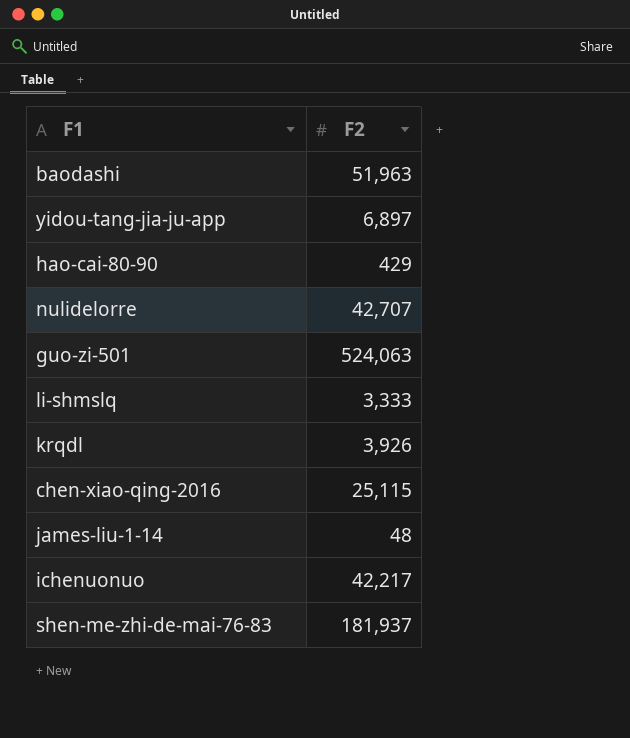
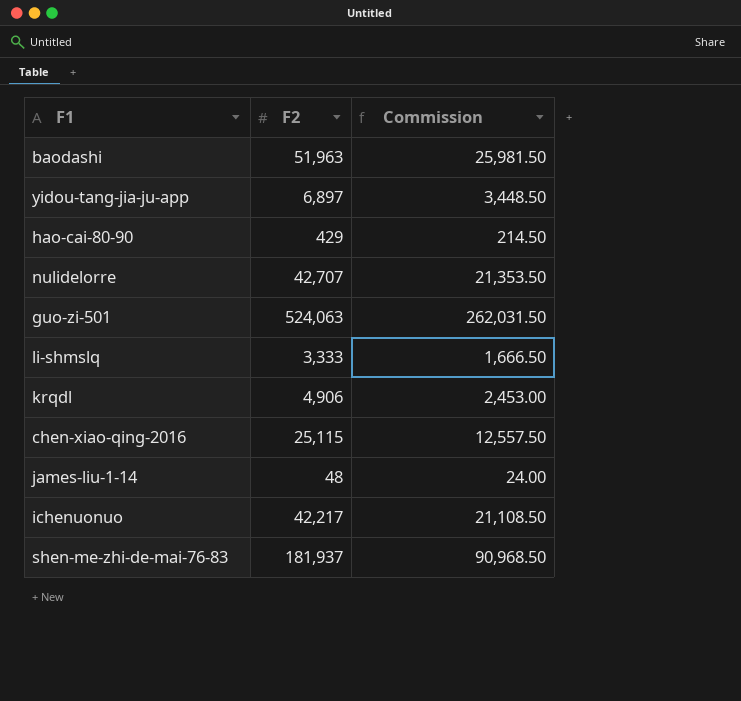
column Commission | formula: none -> [F2] * 0.5
krqdl | F2: 3,926 -> 4,906

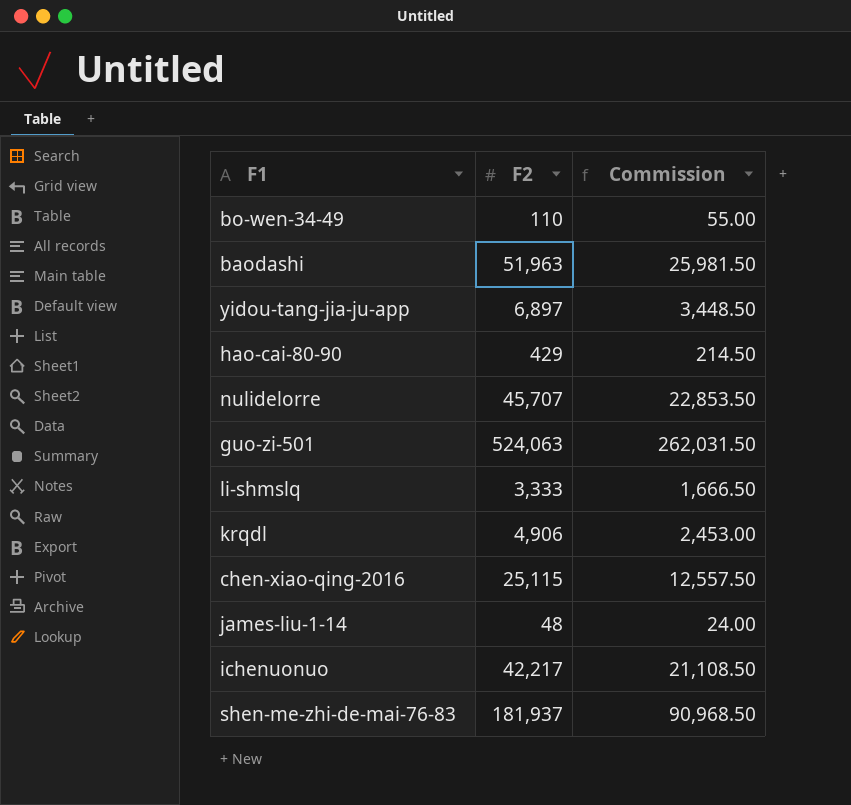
row bo-wen-34-49: none -> 110 | 55.00
nulidelorre | F2: 42,707 -> 45,707
nulidelorre | Commission: 21,353.50 -> 22,853.50

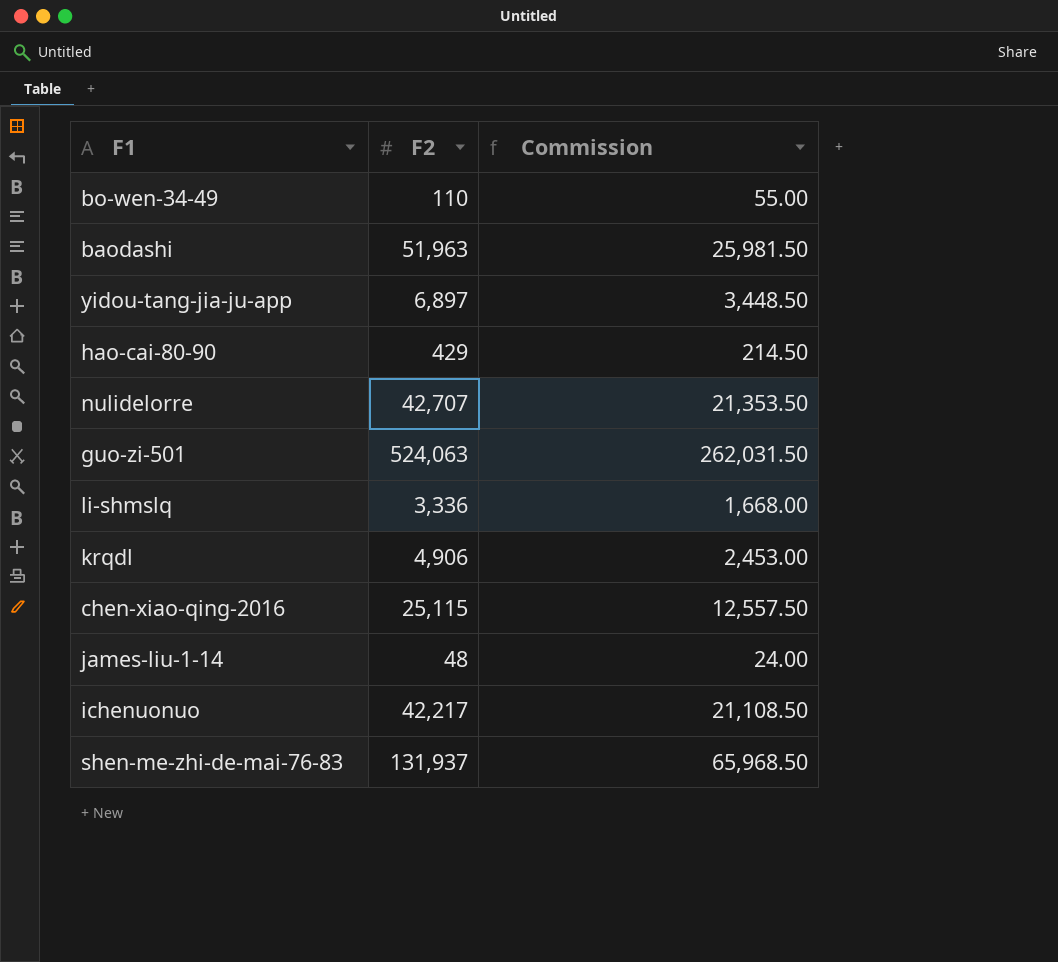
nulidelorre | F2: 45,707 -> 42,707
nulidelorre | Commission: 22,853.50 -> 21,353.50
li-shmslq | F2: 3,333 -> 3,336
li-shmslq | Commission: 1,666.50 -> 1,668.00
shen-me-zhi-de-mai-76-83 | F2: 181,937 -> 131,937
shen-me-zhi-de-mai-76-83 | Commission: 90,968.50 -> 65,968.50

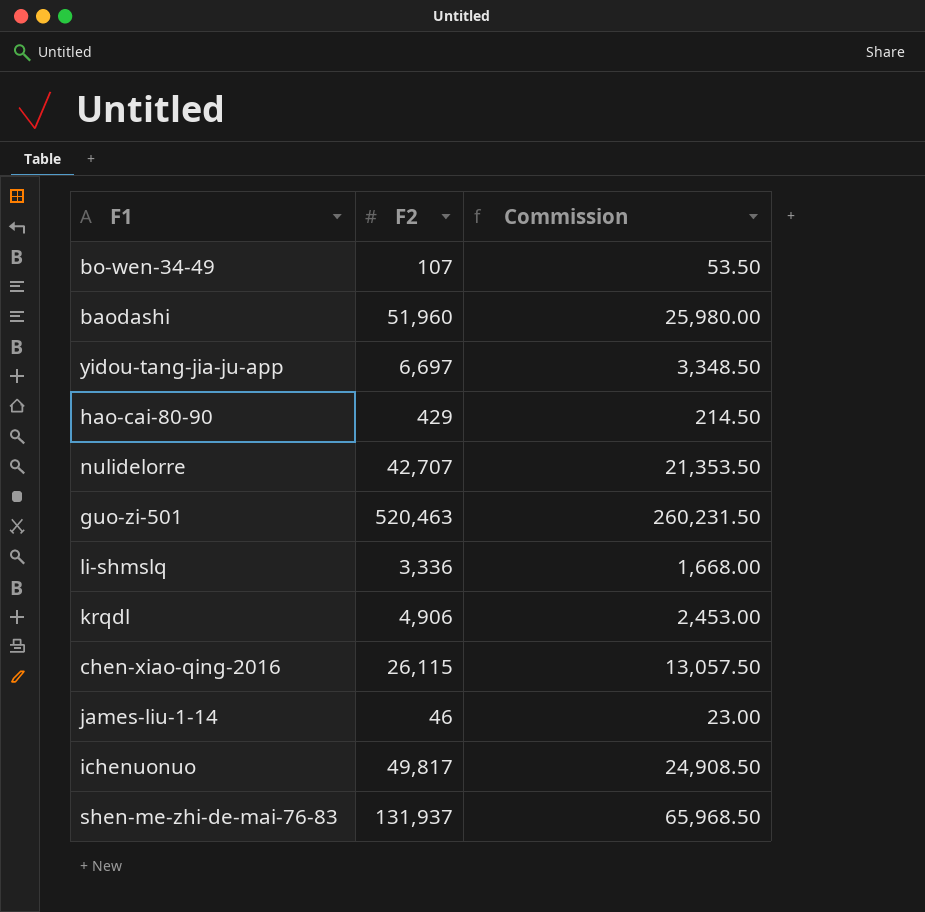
bo-wen-34-49 | F2: 110 -> 107
bo-wen-34-49 | Commission: 55.00 -> 53.50
baodashi | F2: 51,963 -> 51,960
baodashi | Commission: 25,981.50 -> 25,980.00
yidou-tang-jia-ju-app | F2: 6,897 -> 6,697
yidou-tang-jia-ju-app | Commission: 3,448.50 -> 3,348.50
guo-zi-501 | F2: 524,063 -> 520,463
guo-zi-501 | Commission: 262,031.50 -> 260,231.50
chen-xiao-qing-2016 | F2: 25,115 -> 26,115
chen-xiao-qing-2016 | Commission: 12,557.50 -> 13,057.50
james-liu-1-14 | F2: 48 -> 46
james-liu-1-14 | Commission: 24.00 -> 23.00
ichenuonuo | F2: 42,217 -> 49,817
ichenuonuo | Commission: 21,108.50 -> 24,908.50

